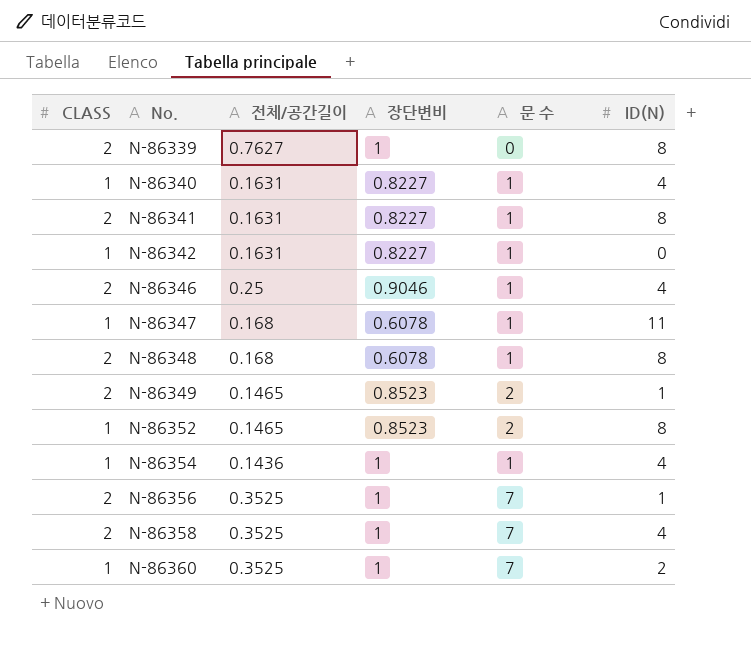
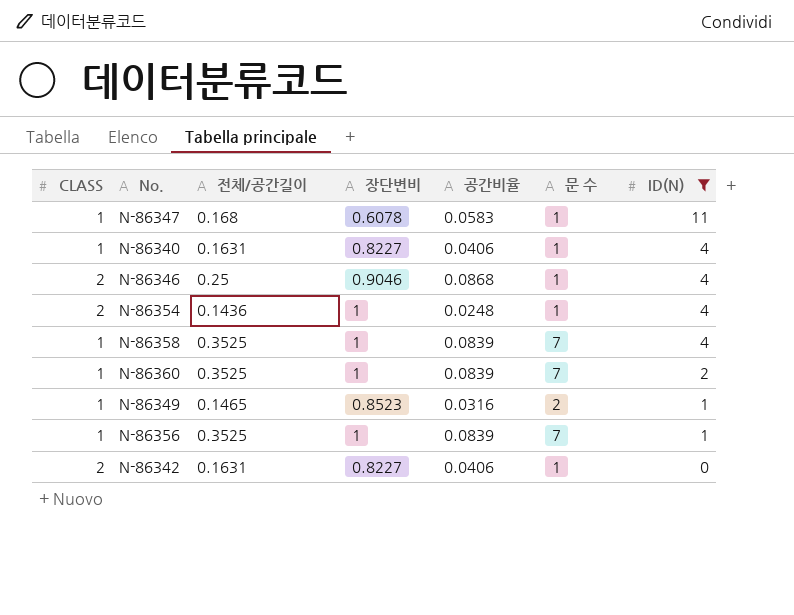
filter: none -> ID(N) != 8
row order: No. ascending -> ID(N) descending
column 공간비율 | position: none -> 5
N-86354 | CLASS: 1 -> 2
N-86358 | CLASS: 2 -> 1
N-86349 | CLASS: 2 -> 1
N-86356 | CLASS: 2 -> 1
N-86342 | CLASS: 1 -> 2

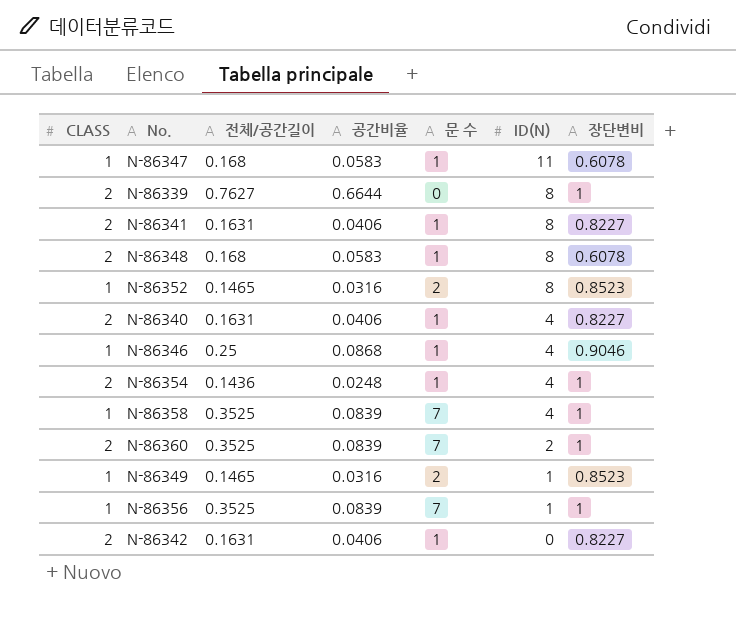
filter: ID(N) != 8 -> none
column 장단변비 | position: 4 -> 7
N-86340 | CLASS: 1 -> 2
N-86346 | CLASS: 2 -> 1
N-86360 | CLASS: 1 -> 2

